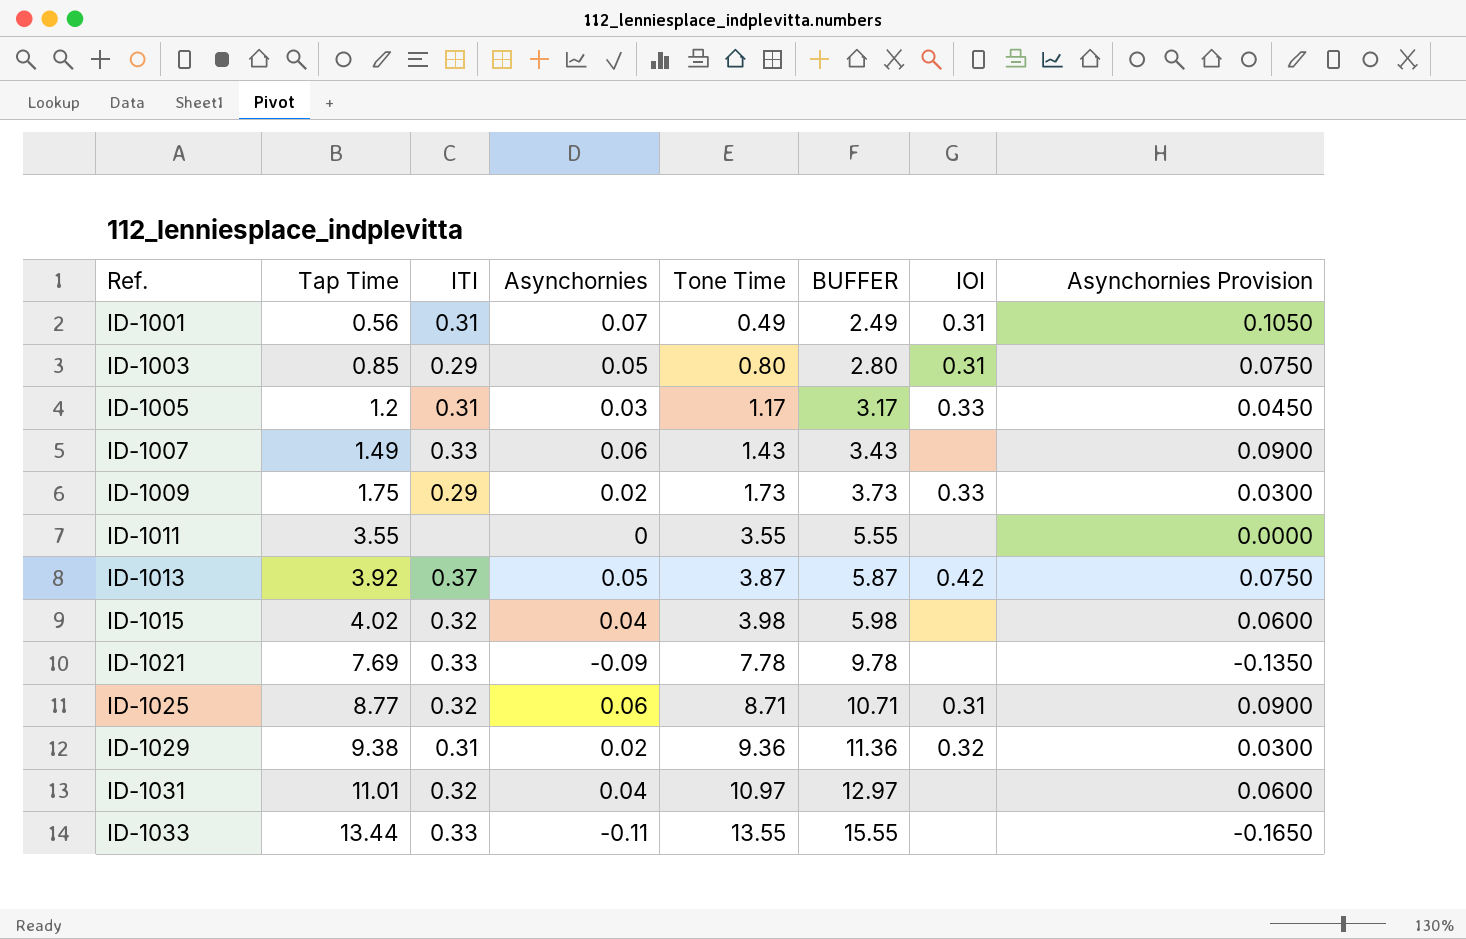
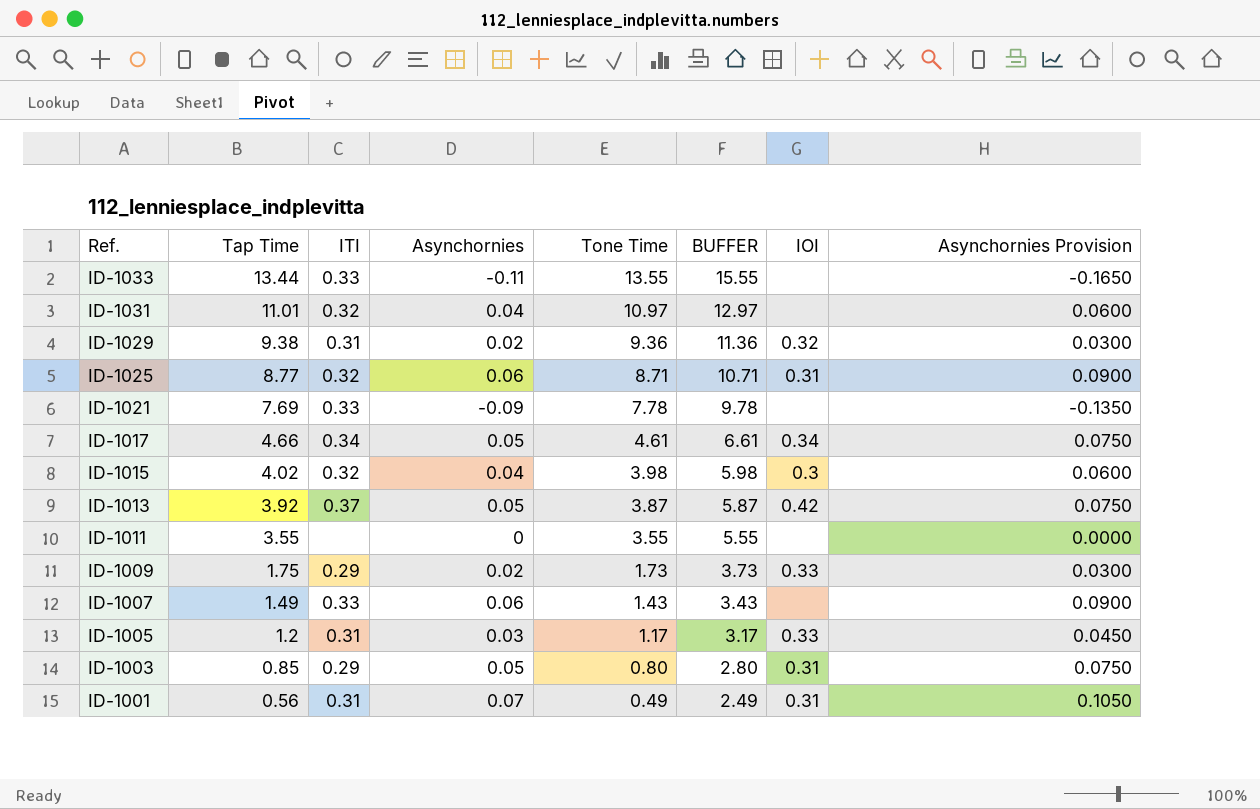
row order: Ref. ascending -> Ref. descending
row ID-1017: none -> 4.66 | 0.34 | 0.05 | 4.61 | 6.61 | 0.34 | 0.0750
ID-1015 | IOI: none -> 0.3

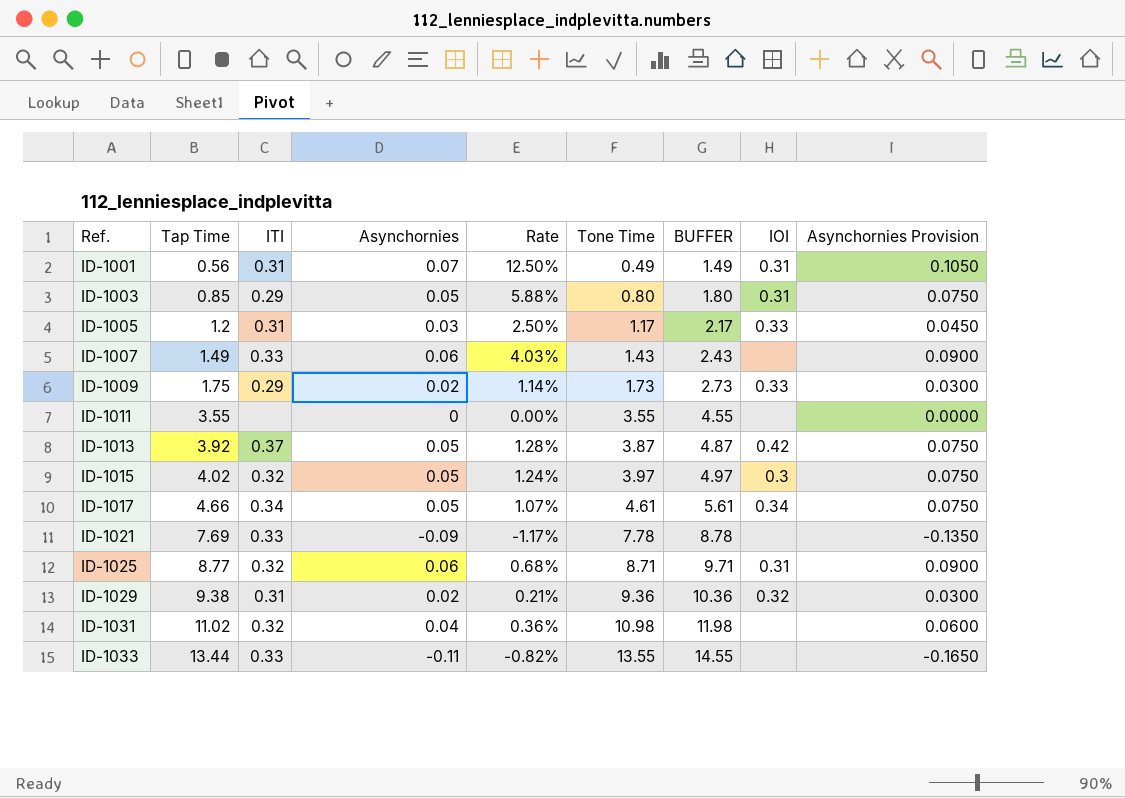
row order: Ref. descending -> Ref. ascending
column Rate | formula: none -> [Asynchornies] / [Tap Time]
column BUFFER | formula: [Tone Time] + 2 -> [Tone Time] + 1
ID-1015 | Asynchornies: 0.04 -> 0.05
ID-1015 | Tone Time: 3.98 -> 3.97
ID-1015 | Asynchornies Provision: 0.0600 -> 0.0750
ID-1031 | Tap Time: 11.01 -> 11.02
ID-1031 | Tone Time: 10.97 -> 10.98

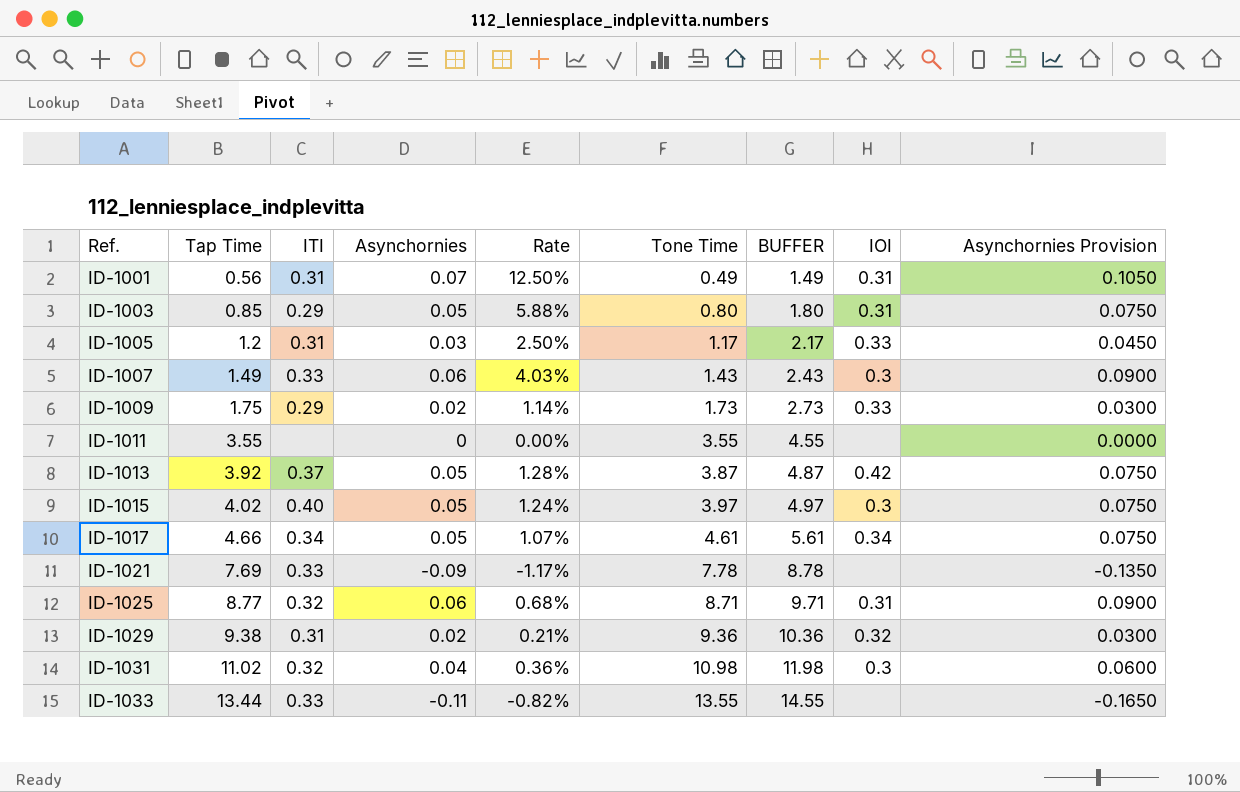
ID-1007 | IOI: none -> 0.3
ID-1015 | ITI: 0.32 -> 0.40
ID-1031 | IOI: none -> 0.3

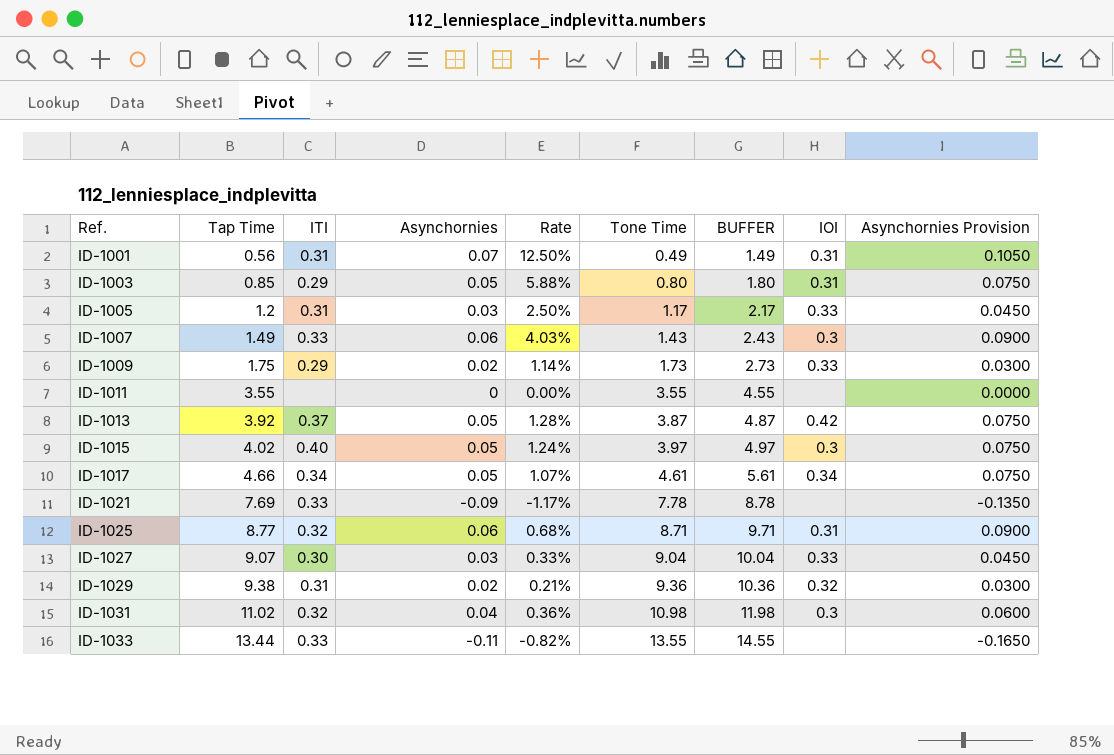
row ID-1027: none -> 9.07 | 0.30 | 0.03 | 0.33% | 9.04 | 10.04 | 0.33 | 0.0450

